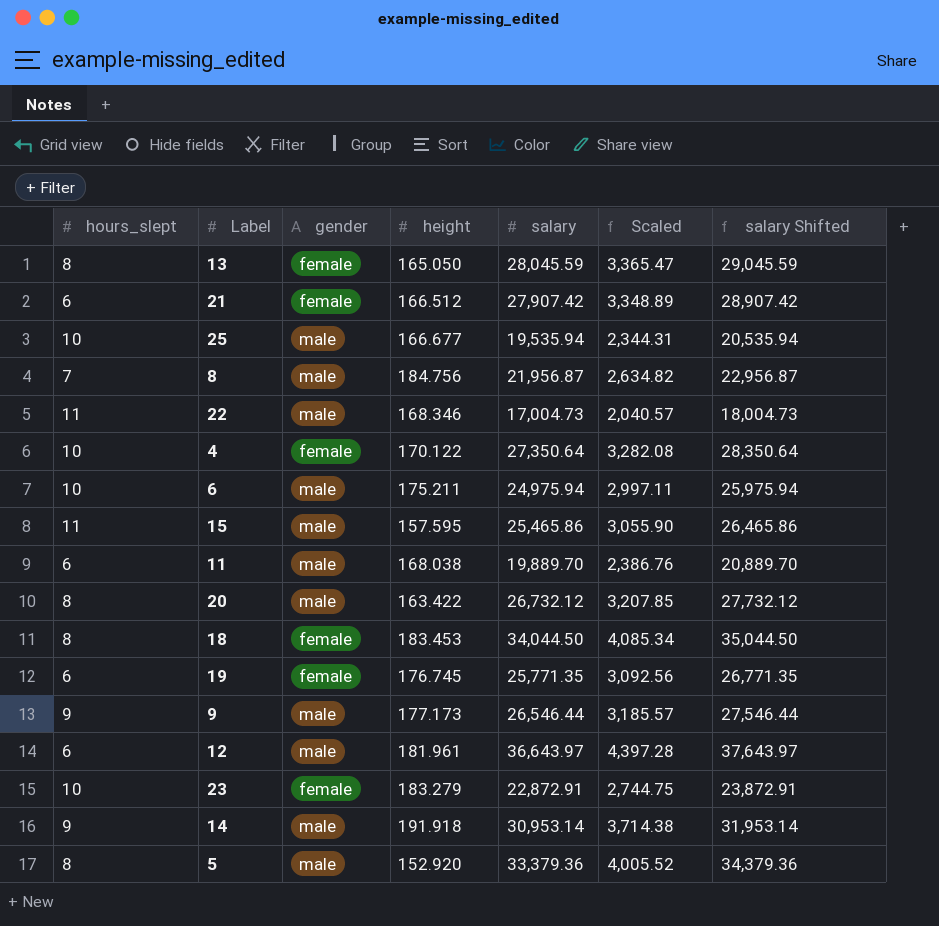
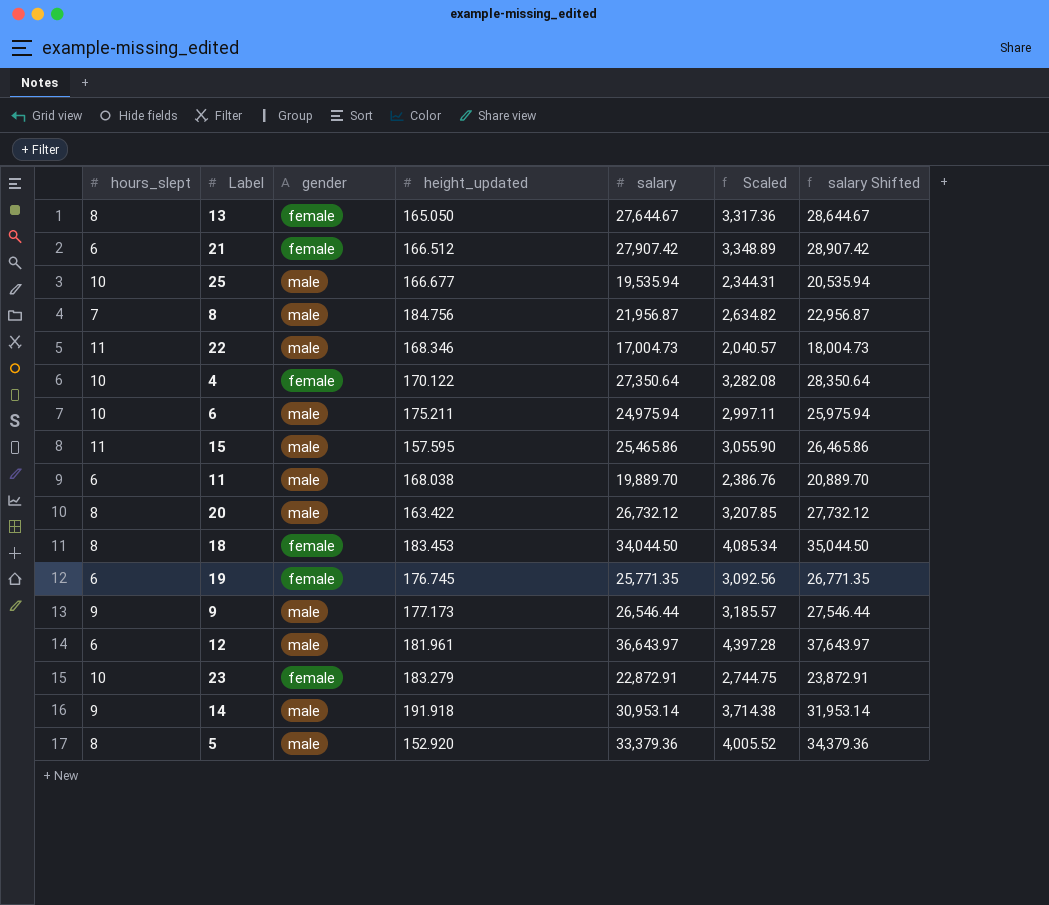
column name: height -> height_updated
13 | salary: 28,045.59 -> 27,644.67
13 | Scaled: 3,365.47 -> 3,317.36
13 | salary Shifted: 29,045.59 -> 28,644.67

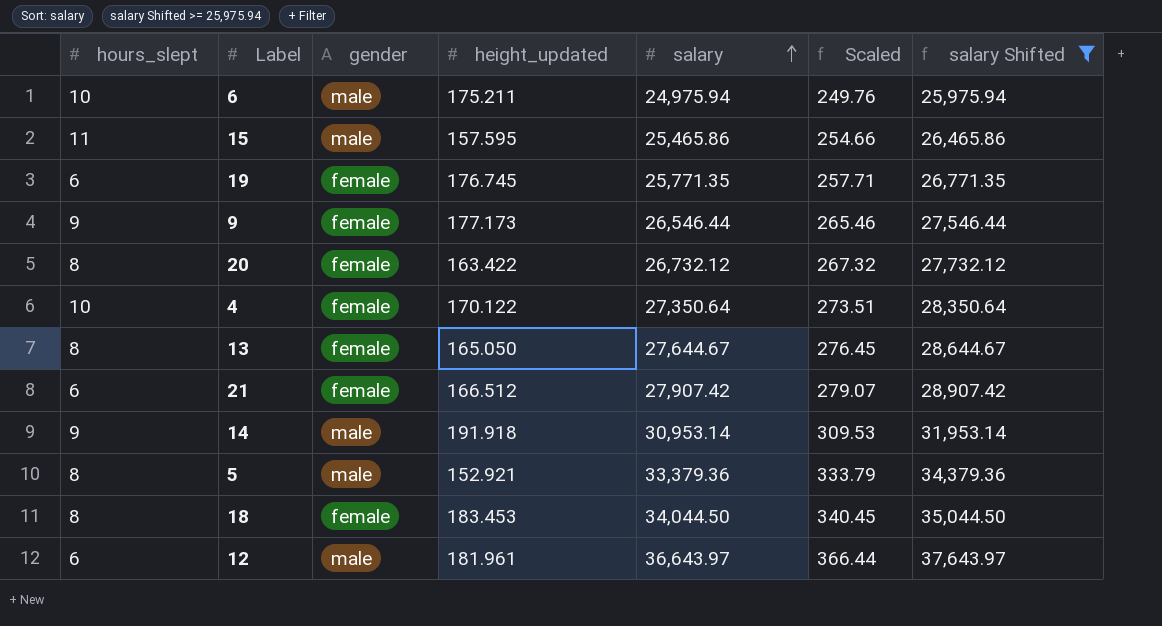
filter: none -> salary Shifted >= 25,975.94
row order: none -> salary ascending
column Scaled | formula: [salary] * 0.12 -> [salary] * 0.01
9 | gender: male -> female
20 | gender: male -> female
5 | height_updated: 152.920 -> 152.921

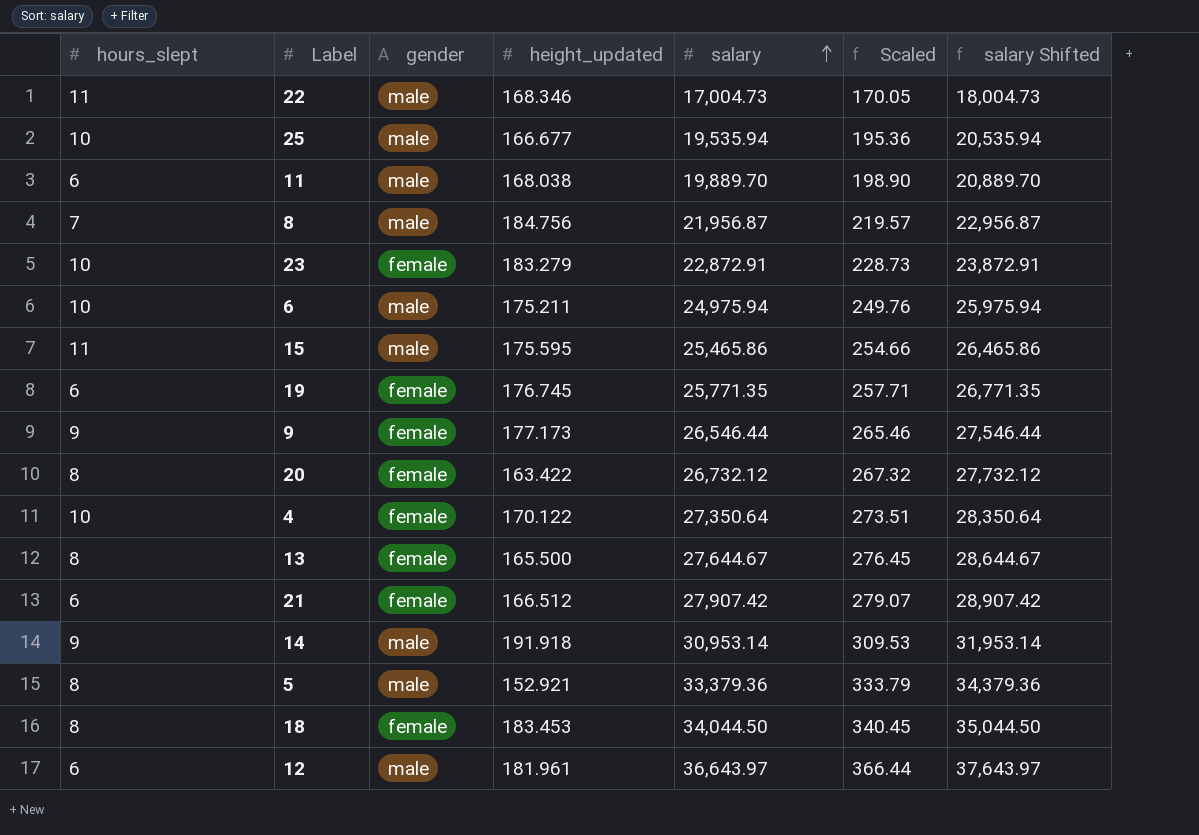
filter: salary Shifted >= 25,975.94 -> none
15 | height_updated: 157.595 -> 175.595
13 | height_updated: 165.050 -> 165.500

